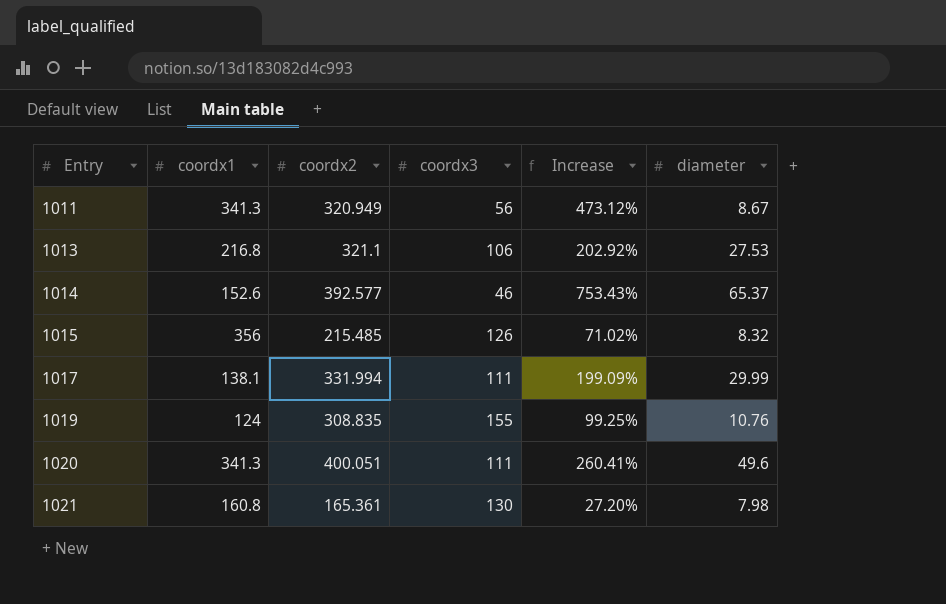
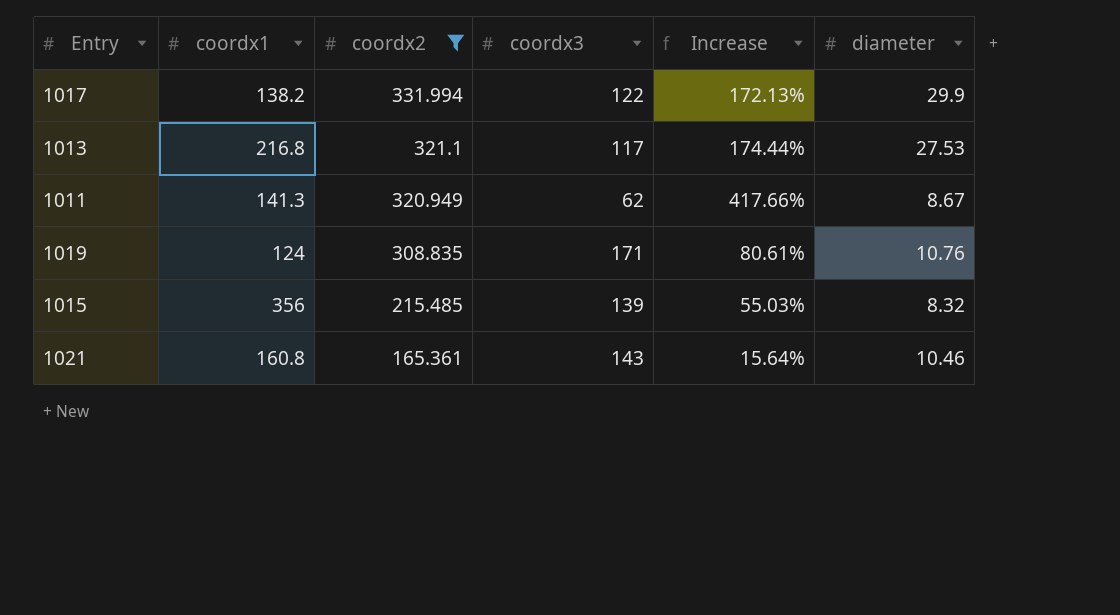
filter: none -> coordx2 <= 331.994
row order: Entry ascending -> coordx2 descending
1017 | coordx1: 138.1 -> 138.2
1017 | coordx3: 111 -> 122
1017 | Increase: 199.09% -> 172.13%
1017 | diameter: 29.99 -> 29.9
1013 | coordx3: 106 -> 117
1013 | Increase: 202.92% -> 174.44%
1011 | coordx1: 341.3 -> 141.3
1011 | coordx3: 56 -> 62
1011 | Increase: 473.12% -> 417.66%
1019 | coordx3: 155 -> 171
1019 | Increase: 99.25% -> 80.61%
1015 | coordx3: 126 -> 139
1015 | Increase: 71.02% -> 55.03%
1021 | coordx3: 130 -> 143
1021 | Increase: 27.20% -> 15.64%
1021 | diameter: 7.98 -> 10.46

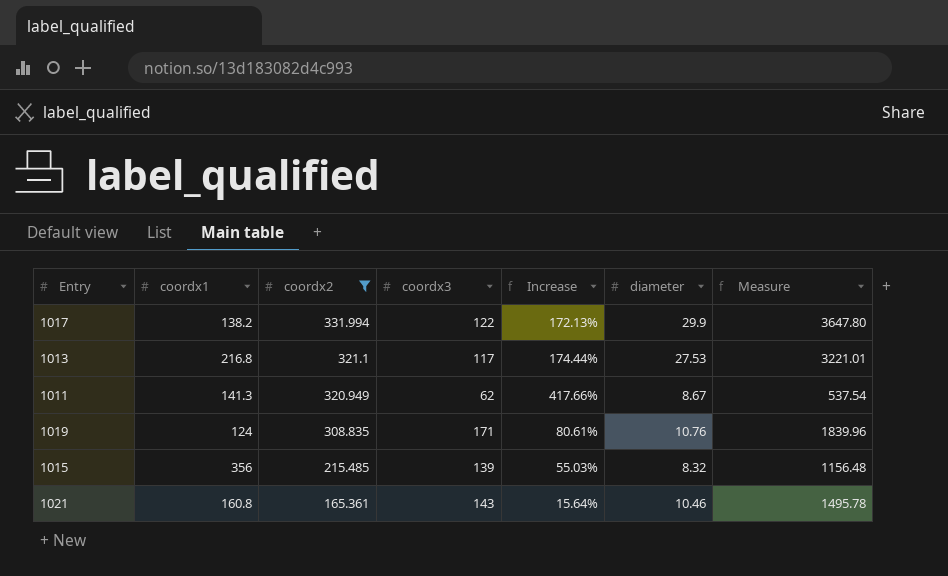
column Measure | formula: none -> [coordx3] * [diameter]

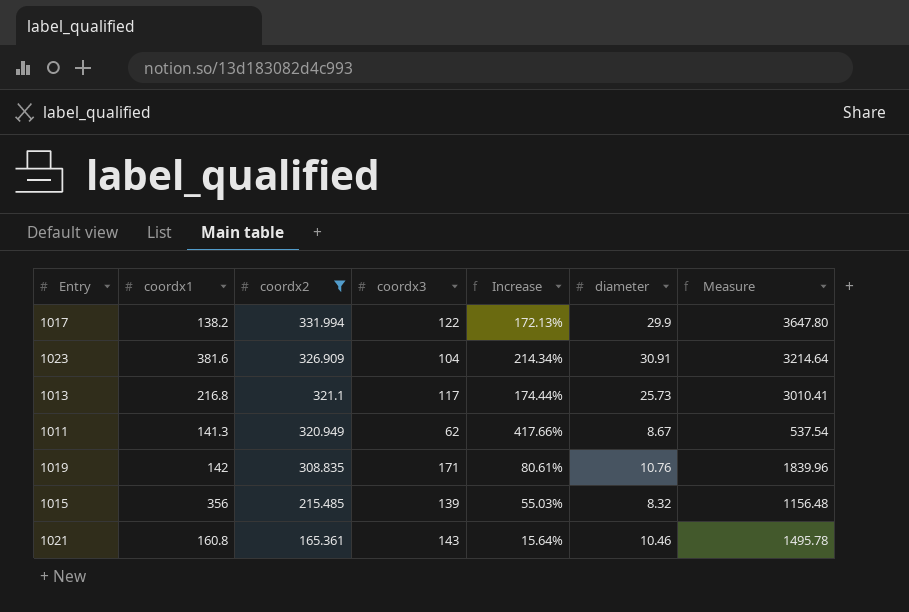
row 1023: none -> 381.6 | 326.909 | 104 | 214.34% | 30.91 | 3214.64
1013 | diameter: 27.53 -> 25.73
1013 | Measure: 3221.01 -> 3010.41
1019 | coordx1: 124 -> 142

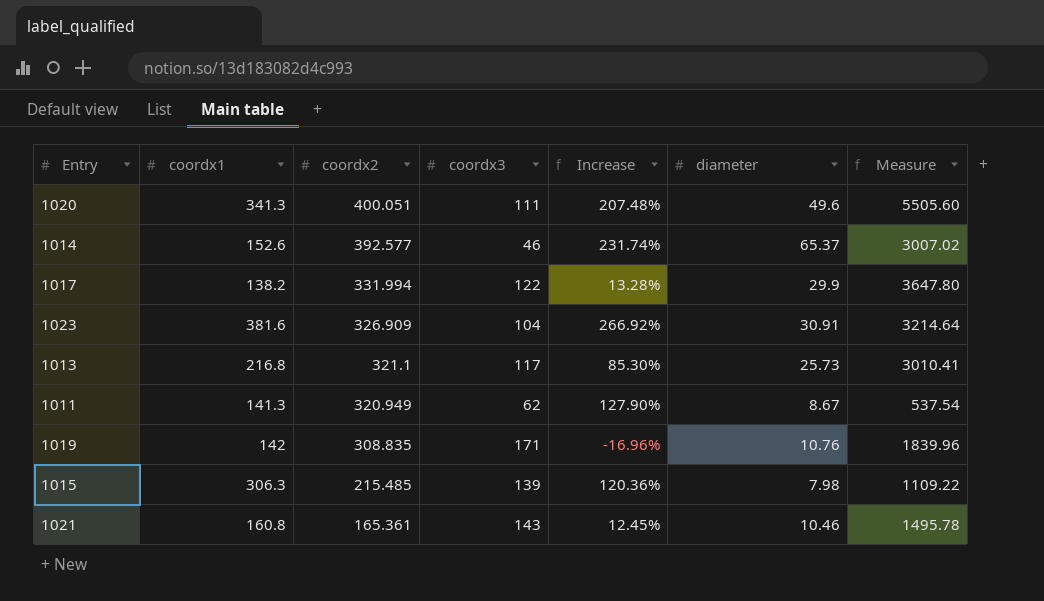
filter: coordx2 <= 331.994 -> none
column Increase | formula: ([coordx2] - [coordx3]) / [coordx3] -> ([coordx1] - [coordx3]) / [coordx3]
1015 | coordx1: 356 -> 306.3
1015 | diameter: 8.32 -> 7.98
1015 | Measure: 1156.48 -> 1109.22

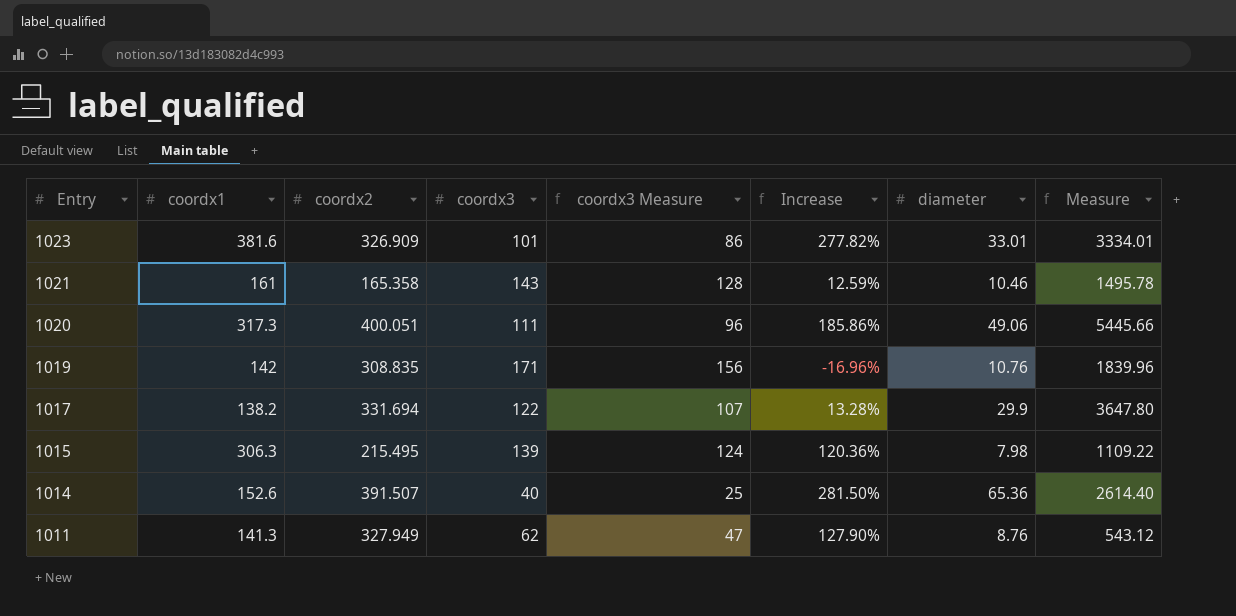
row order: coordx2 descending -> Entry descending
column coordx3 Measure | formula: none -> [coordx3] - 15
row 1013: 216.8 | 321.1 | 117 | 85.30% | 25.73 | 3010.41 -> none
1023 | coordx3: 104 -> 101
1023 | Increase: 266.92% -> 277.82%
1023 | diameter: 30.91 -> 33.01
1023 | Measure: 3214.64 -> 3334.01
1021 | coordx1: 160.8 -> 161
1021 | coordx2: 165.361 -> 165.358
1021 | Increase: 12.45% -> 12.59%
1020 | coordx1: 341.3 -> 317.3
1020 | Increase: 207.48% -> 185.86%
1020 | diameter: 49.6 -> 49.06
1020 | Measure: 5505.60 -> 5445.66
1017 | coordx2: 331.994 -> 331.694
1015 | coordx2: 215.485 -> 215.495
1014 | coordx2: 392.577 -> 391.507
1014 | coordx3: 46 -> 40
1014 | Increase: 231.74% -> 281.50%
1014 | diameter: 65.37 -> 65.36
1014 | Measure: 3007.02 -> 2614.40
1011 | coordx2: 320.949 -> 327.949
1011 | diameter: 8.67 -> 8.76
1011 | Measure: 537.54 -> 543.12

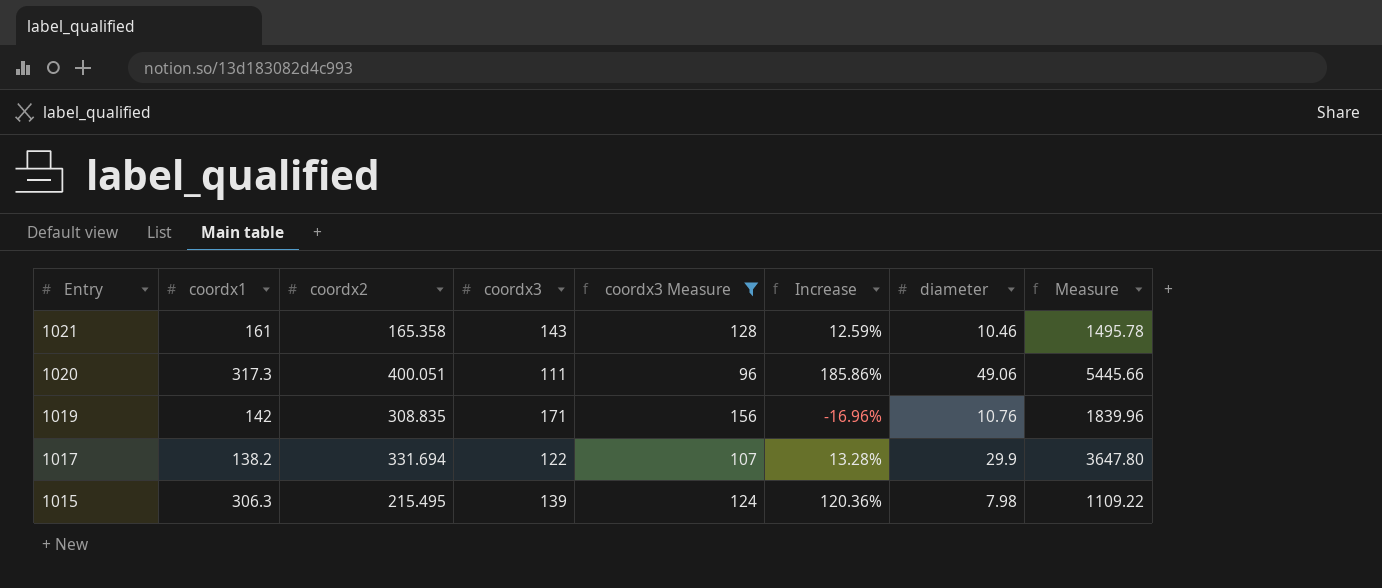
filter: none -> coordx3 Measure >= 96

